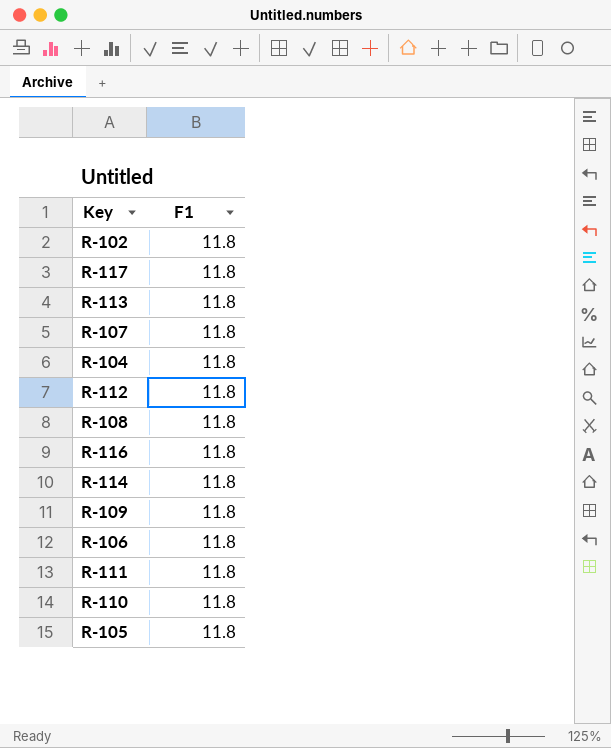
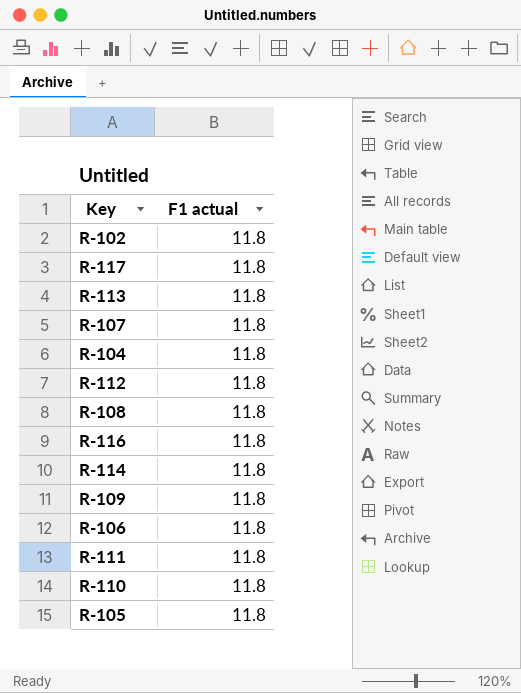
column name: F1 -> F1 actual

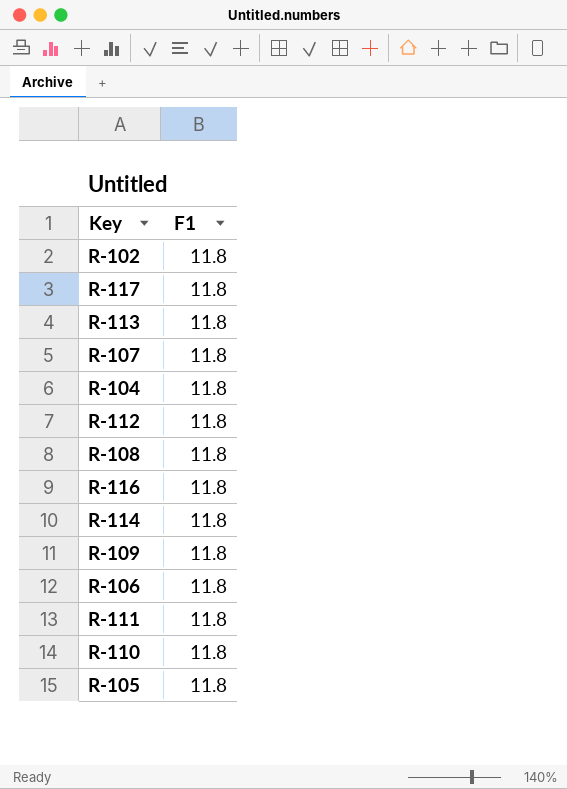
column name: F1 actual -> F1

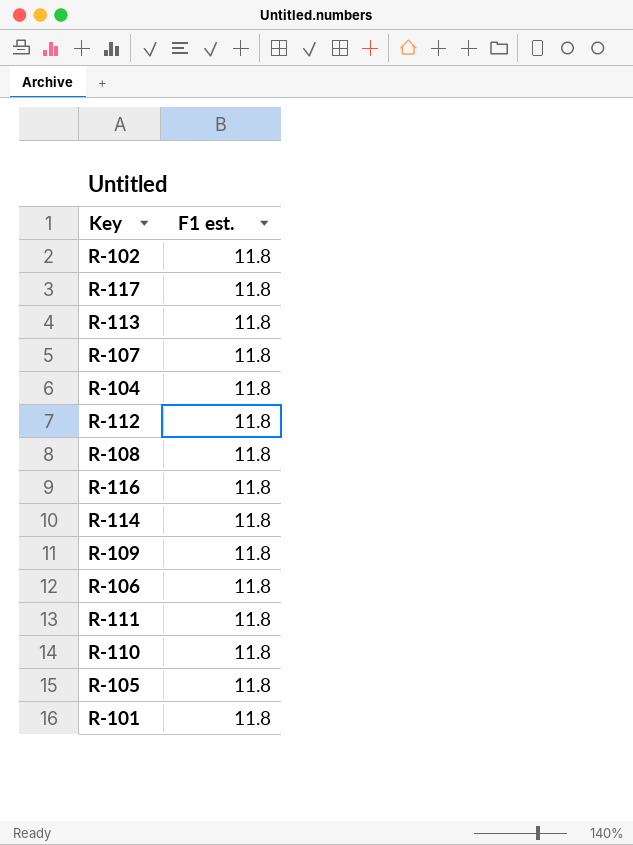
column name: F1 -> F1 est.
row R-101: none -> 11.8

